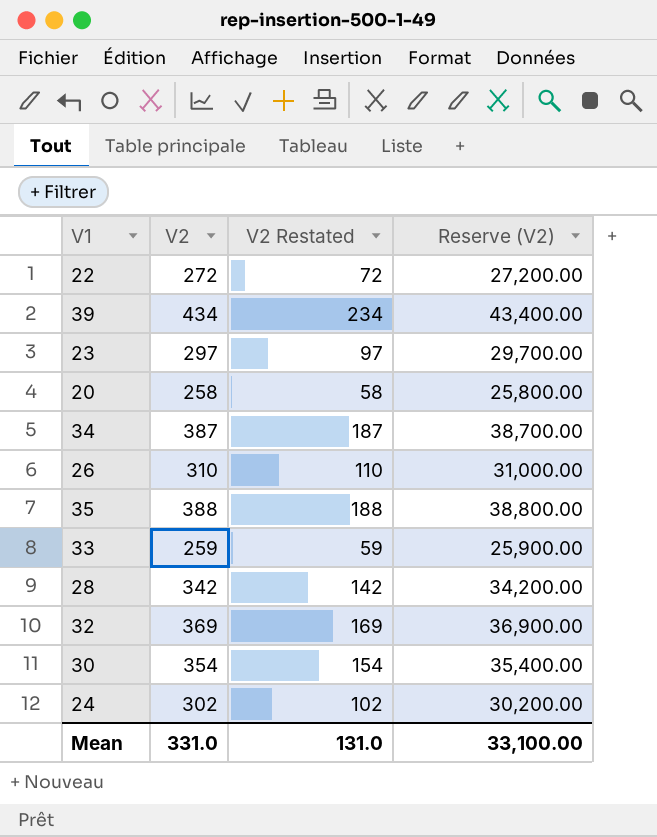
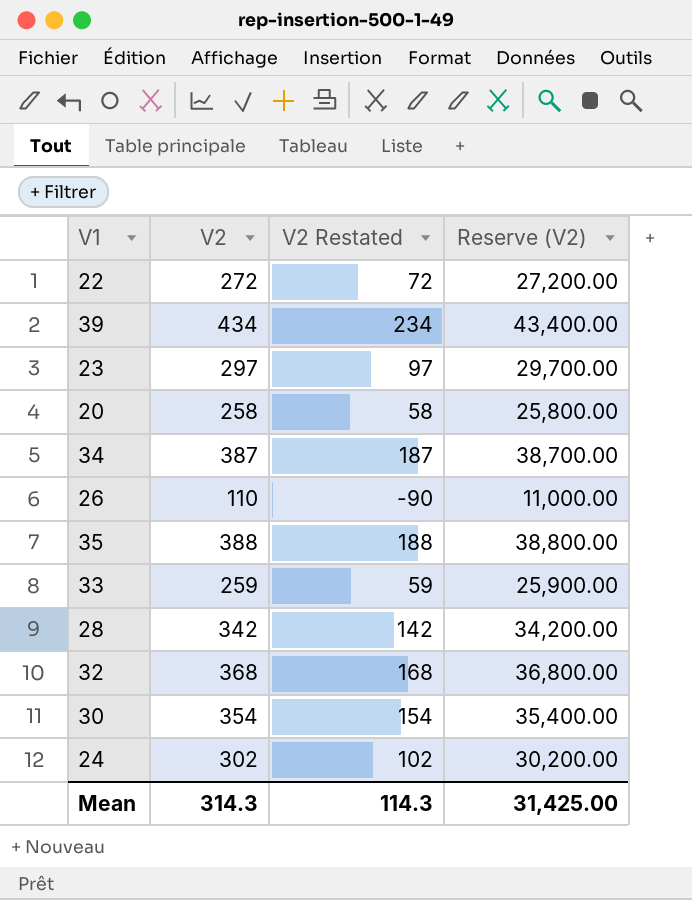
26 | V2: 310 -> 110
26 | V2 Restated: 110 -> -90
26 | Reserve (V2): 31,000.00 -> 11,000.00
32 | V2: 369 -> 368
32 | V2 Restated: 169 -> 168
32 | Reserve (V2): 36,900.00 -> 36,800.00
Mean | V2: 331.0 -> 314.3
Mean | V2 Restated: 131.0 -> 114.3
Mean | Reserve (V2): 33,100.00 -> 31,425.00

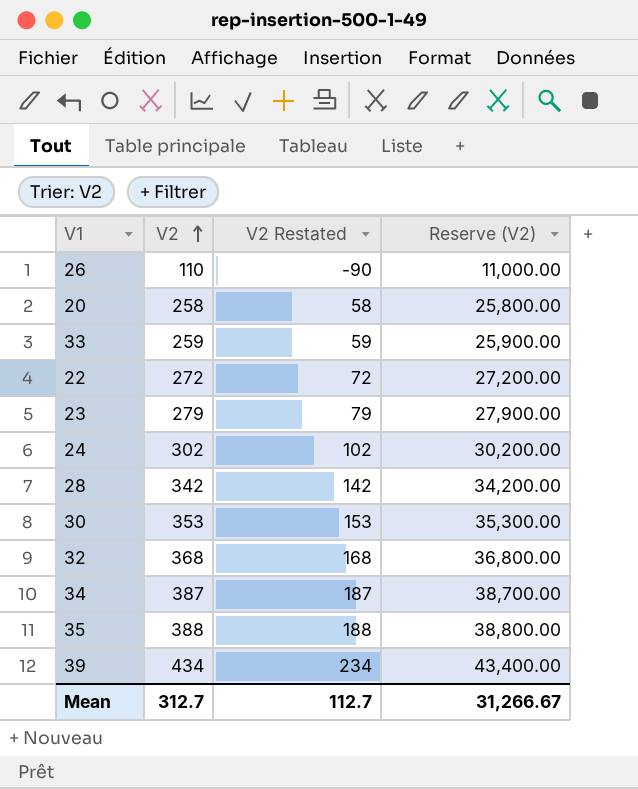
row order: none -> V2 ascending
23 | V2: 297 -> 279
23 | V2 Restated: 97 -> 79
23 | Reserve (V2): 29,700.00 -> 27,900.00
30 | V2: 354 -> 353
30 | V2 Restated: 154 -> 153
30 | Reserve (V2): 35,400.00 -> 35,300.00
Mean | V2: 314.3 -> 312.7
Mean | V2 Restated: 114.3 -> 112.7
Mean | Reserve (V2): 31,425.00 -> 31,266.67

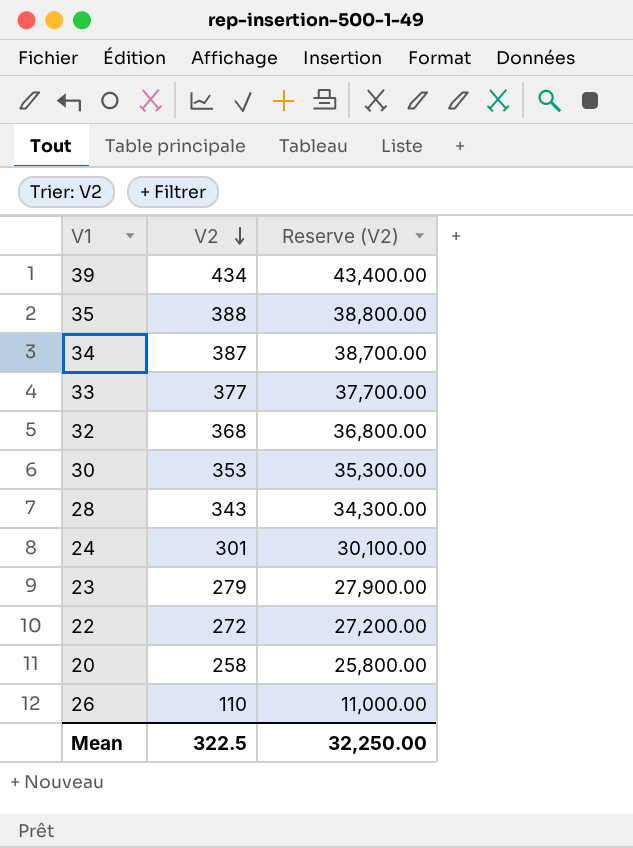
row order: V2 ascending -> V2 descending
column V2 Restated | formula: [V2] - 200 -> none
33 | V2: 259 -> 377
33 | Reserve (V2): 25,900.00 -> 37,700.00
28 | V2: 342 -> 343
28 | Reserve (V2): 34,200.00 -> 34,300.00
24 | V2: 302 -> 301
24 | Reserve (V2): 30,200.00 -> 30,100.00
Mean | V2: 312.7 -> 322.5
Mean | Reserve (V2): 31,266.67 -> 32,250.00

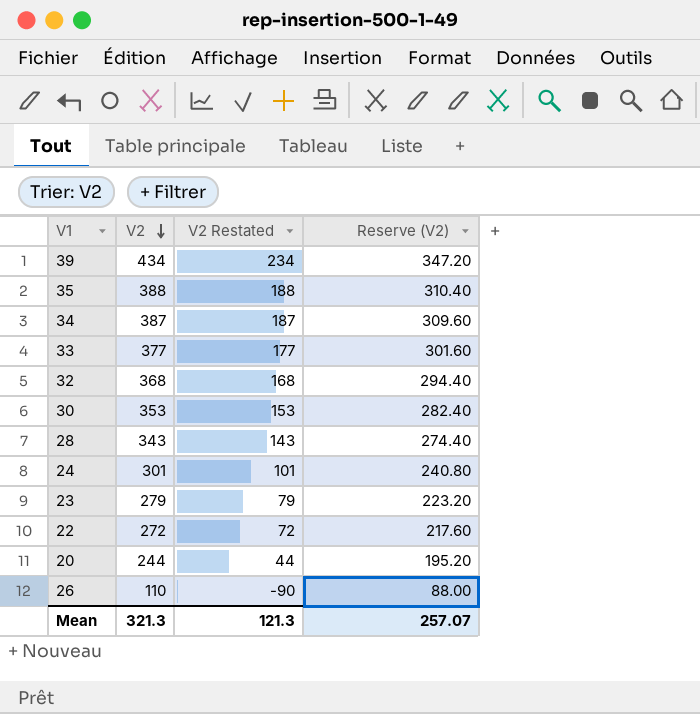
column V2 Restated | formula: none -> [V2] - 200
column Reserve (V2) | formula: [V2] * 100 -> [V2] * 0.8
20 | V2: 258 -> 244
Mean | V2: 322.5 -> 321.3
Mean | Reserve (V2): 32,250.00 -> 257.07

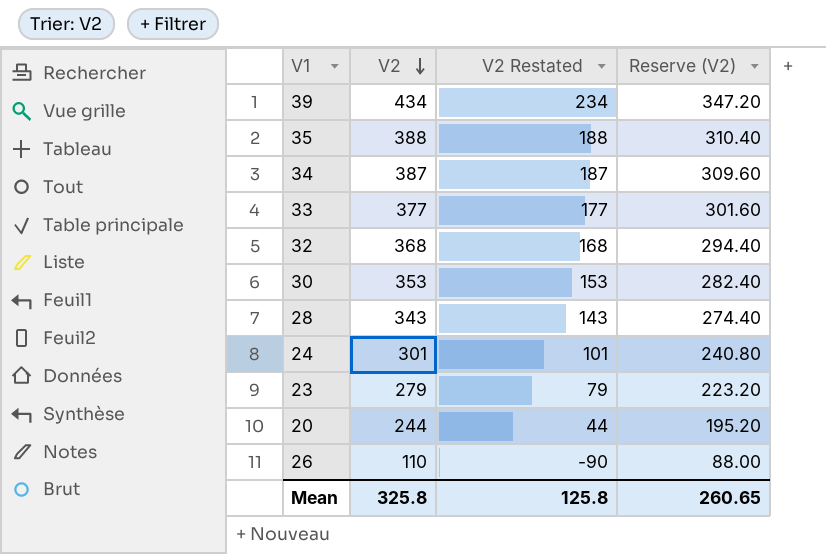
row 22: 272 | 72 | 217.60 -> none
Mean | V2: 321.3 -> 325.8
Mean | V2 Restated: 121.3 -> 125.8
Mean | Reserve (V2): 257.07 -> 260.65

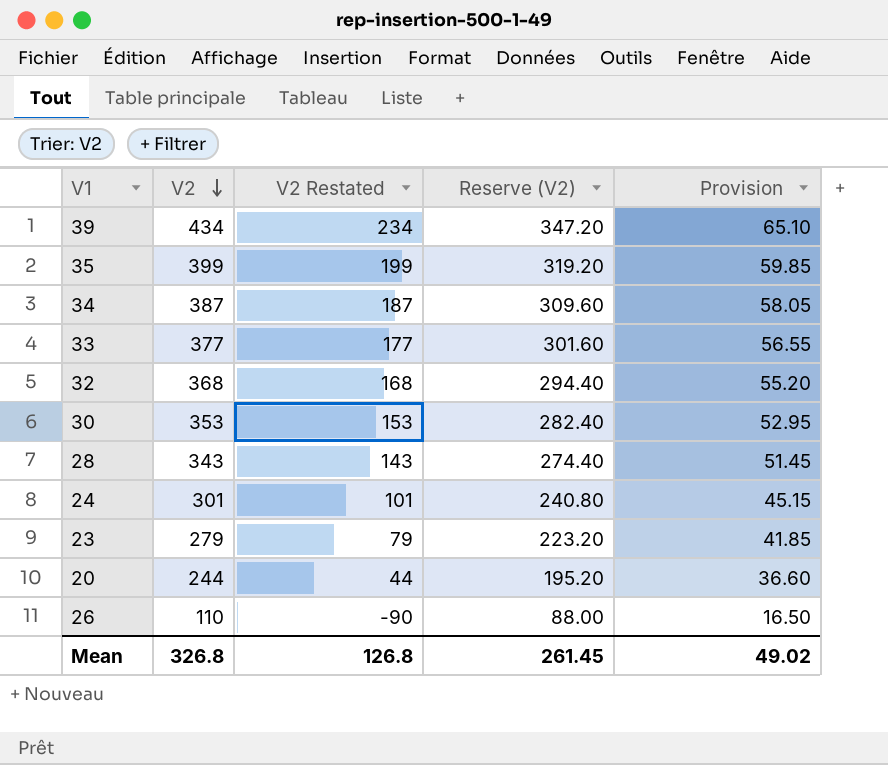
column Provision | formula: none -> [V2] * 0.15
35 | V2: 388 -> 399
35 | V2 Restated: 188 -> 199
35 | Reserve (V2): 310.40 -> 319.20
Mean | V2: 325.8 -> 326.8
Mean | V2 Restated: 125.8 -> 126.8
Mean | Reserve (V2): 260.65 -> 261.45

